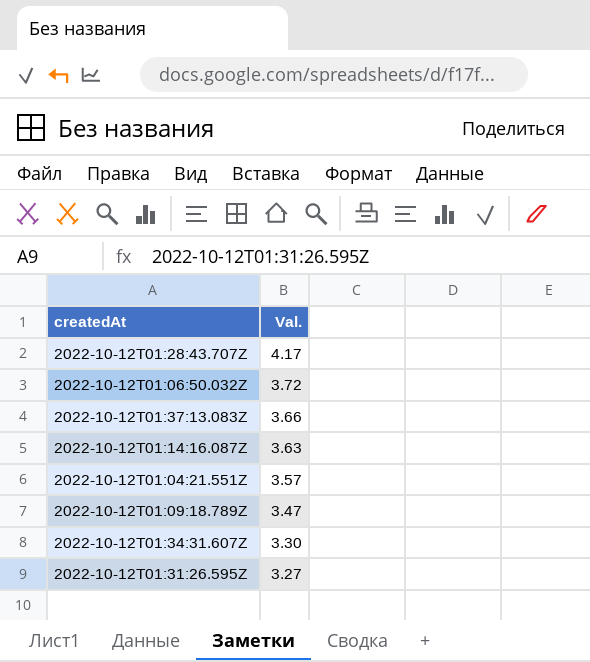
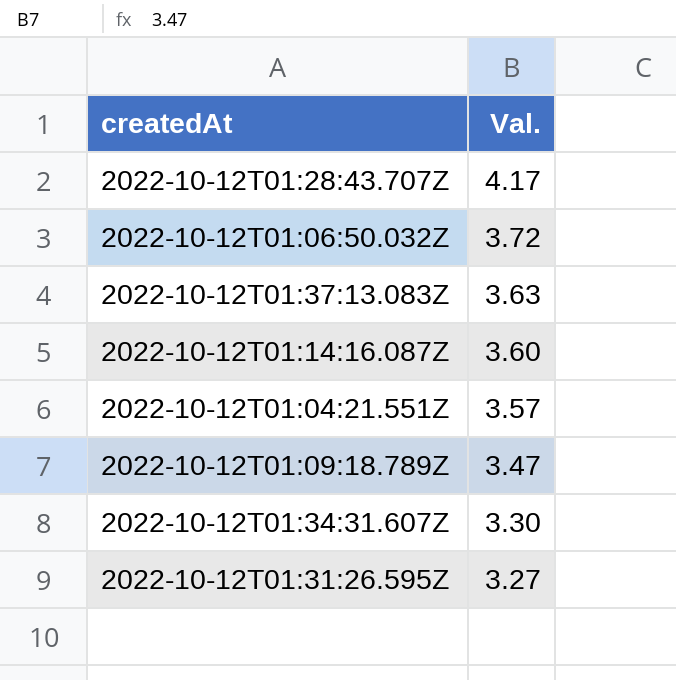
2022-10-12T01:37:13.083Z | Val.: 3.66 -> 3.63
2022-10-12T01:14:16.087Z | Val.: 3.63 -> 3.60

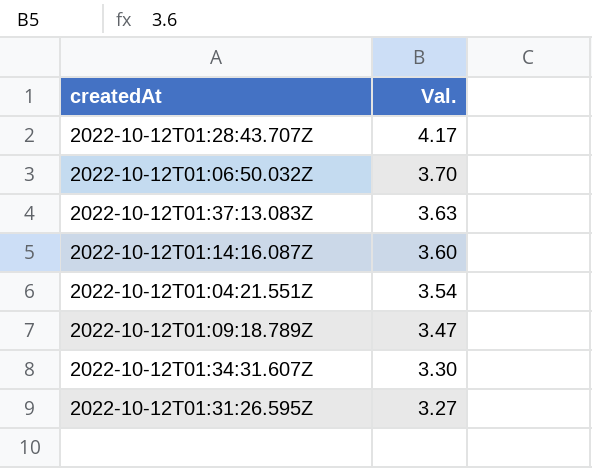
2022-10-12T01:06:50.032Z | Val.: 3.72 -> 3.70
2022-10-12T01:04:21.551Z | Val.: 3.57 -> 3.54

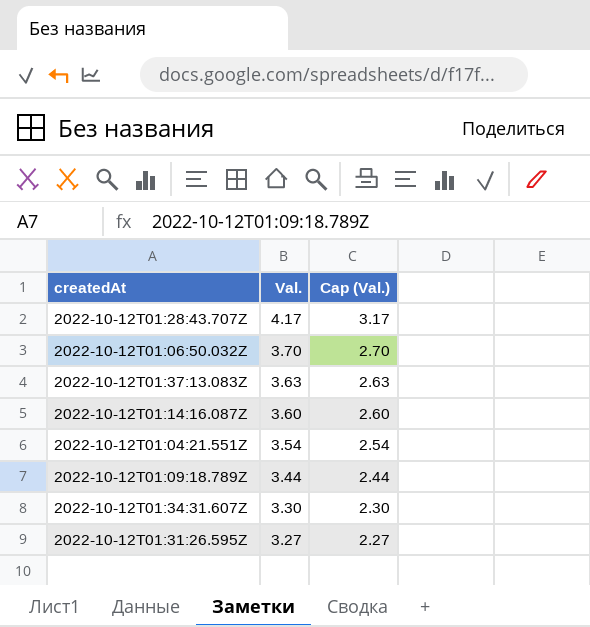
column Cap (Val.) | formula: none -> [Val.] - 1
2022-10-12T01:09:18.789Z | Val.: 3.47 -> 3.44

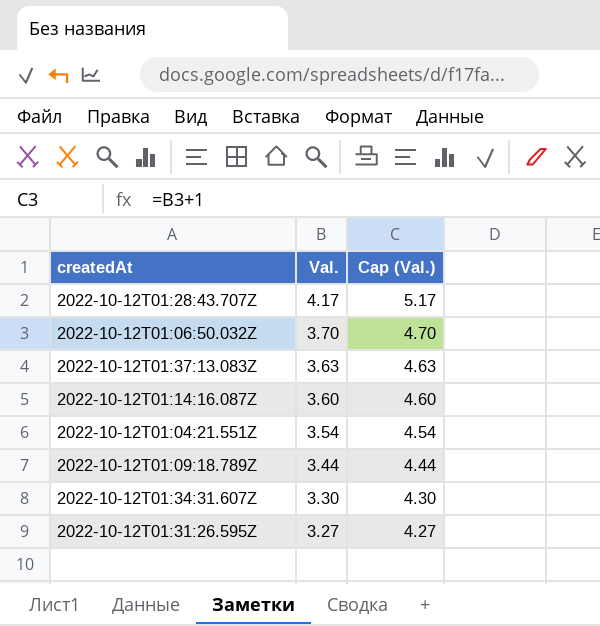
column Cap (Val.) | formula: [Val.] - 1 -> [Val.] + 1

